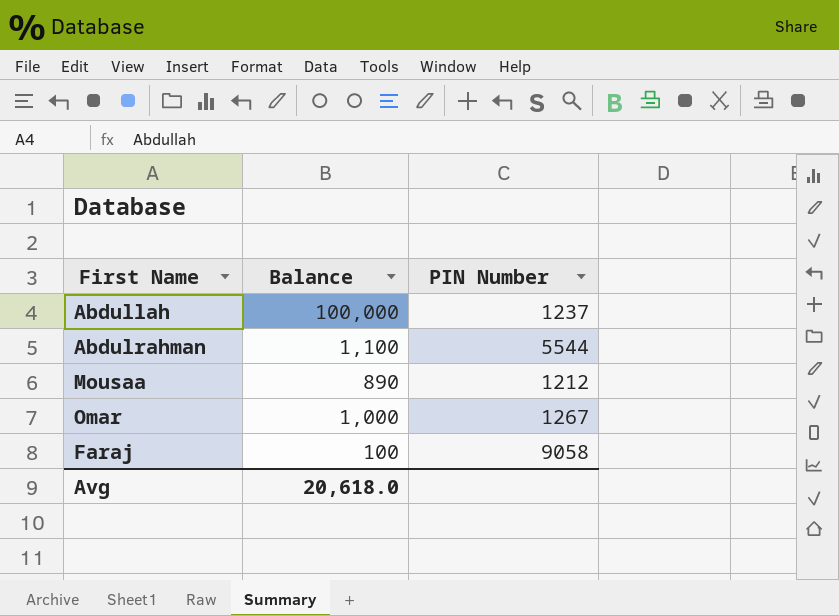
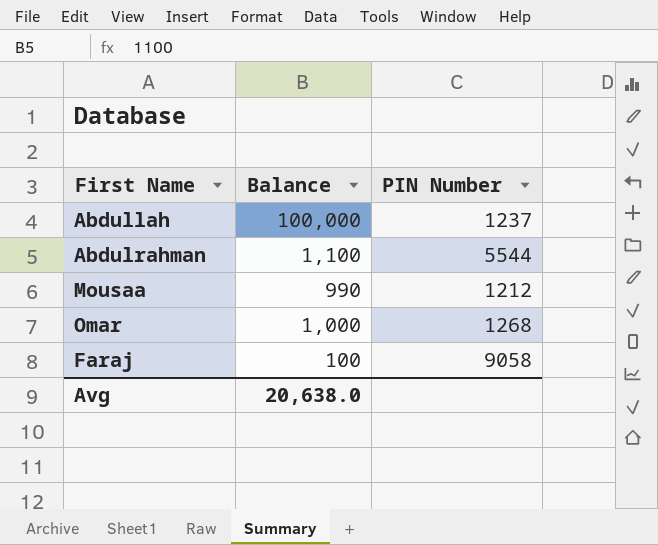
Mousaa | Balance: 890 -> 990
Omar | PIN Number: 1267 -> 1268
Avg | Balance: 20,618.0 -> 20,638.0

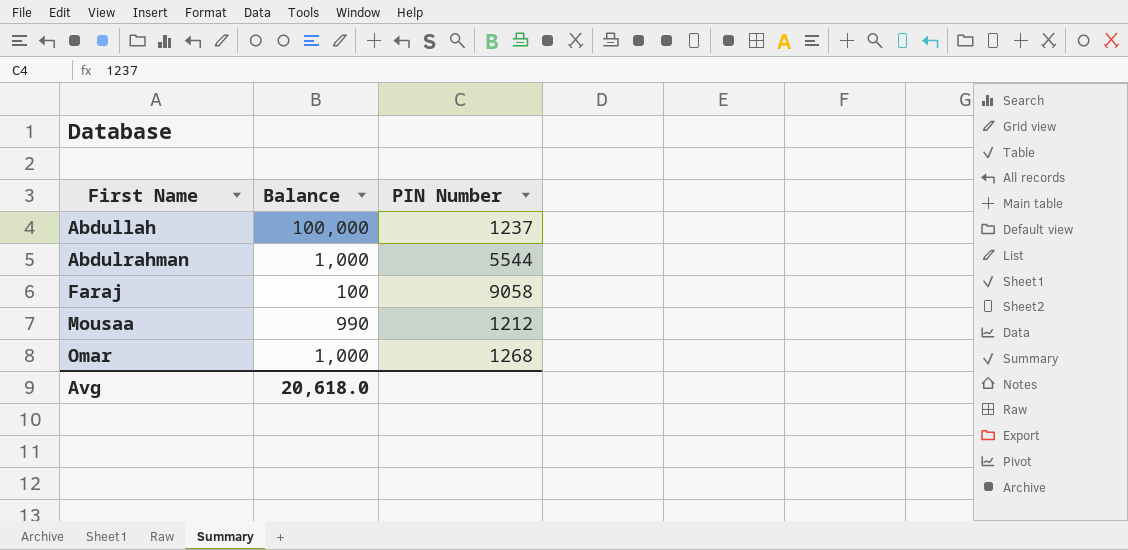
row order: none -> First Name ascending
Abdulrahman | Balance: 1,100 -> 1,000
Avg | Balance: 20,638.0 -> 20,618.0

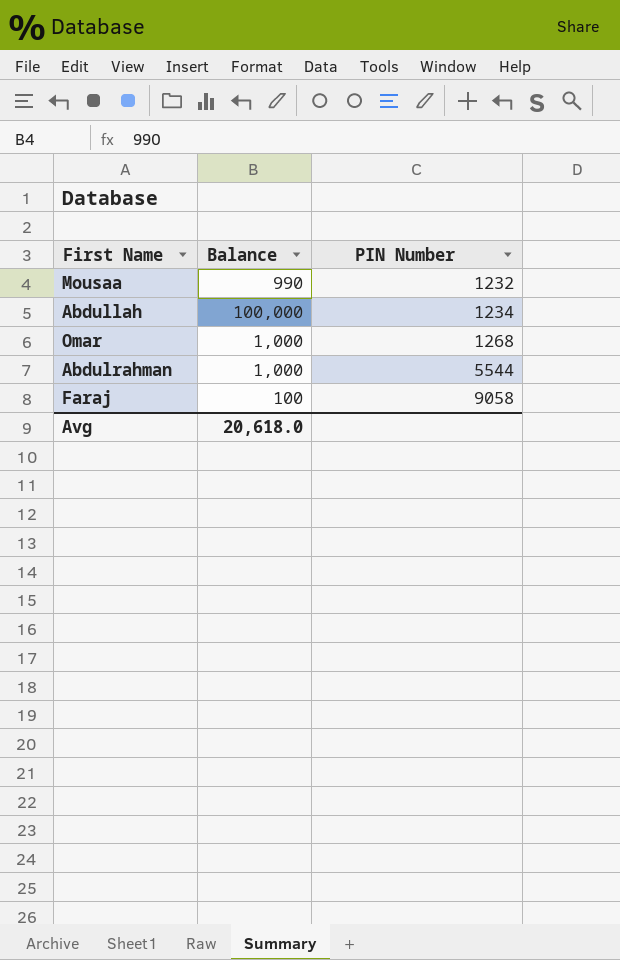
row order: First Name ascending -> PIN Number ascending
Mousaa | PIN Number: 1212 -> 1232
Abdullah | PIN Number: 1237 -> 1234

